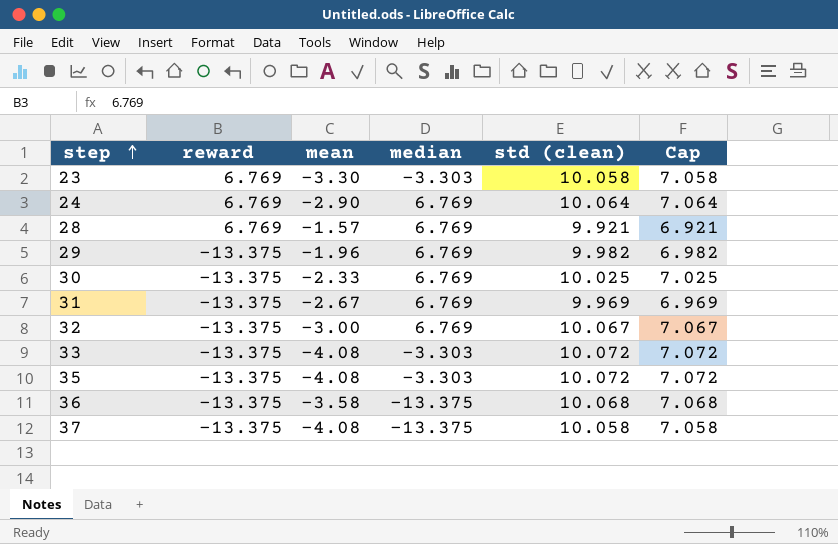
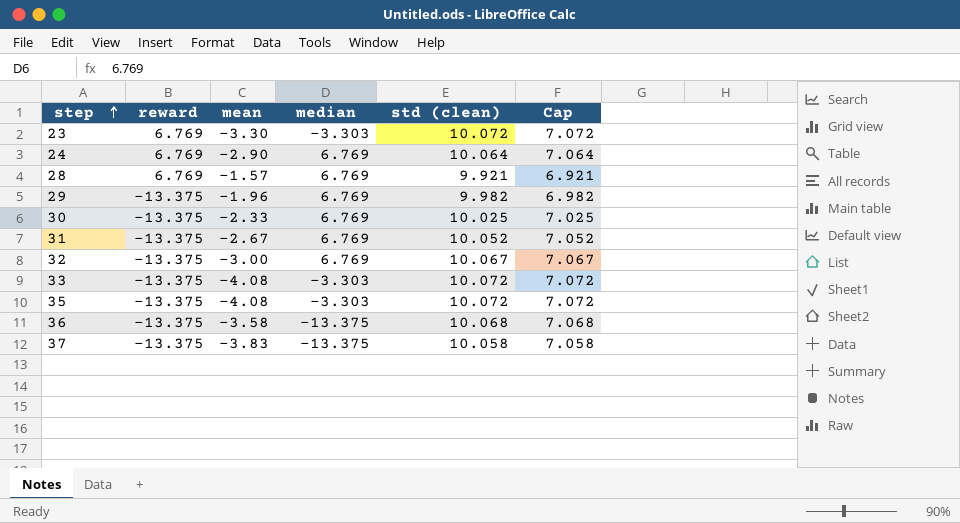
23 | std (clean): 10.058 -> 10.072
23 | Cap: 7.058 -> 7.072
31 | std (clean): 9.969 -> 10.052
31 | Cap: 6.969 -> 7.052
37 | mean: -4.08 -> -3.83

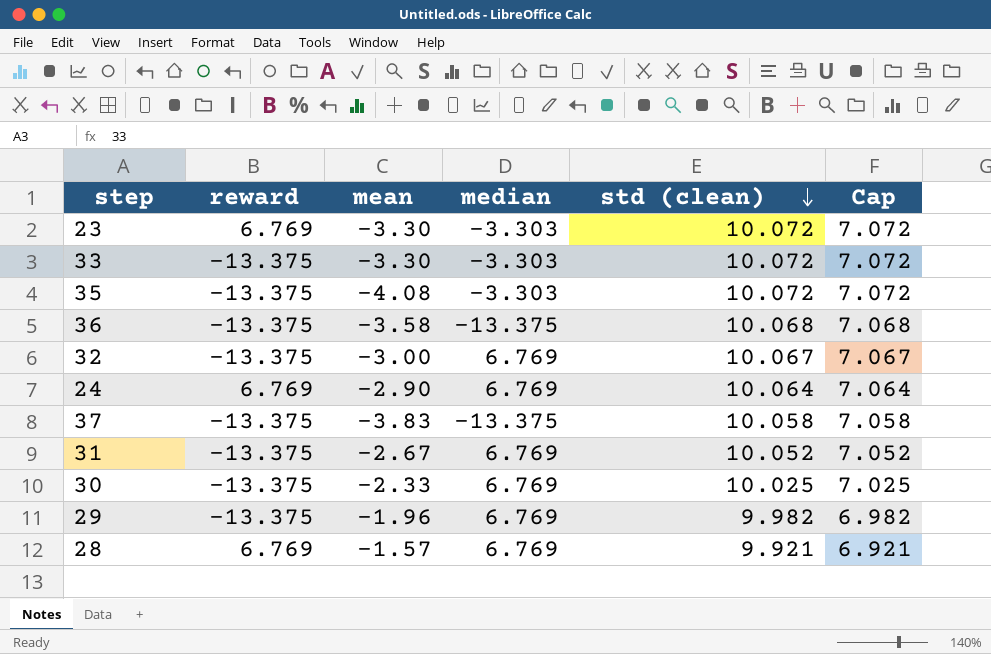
row order: step ascending -> std (clean) descending
33 | mean: -4.08 -> -3.30

